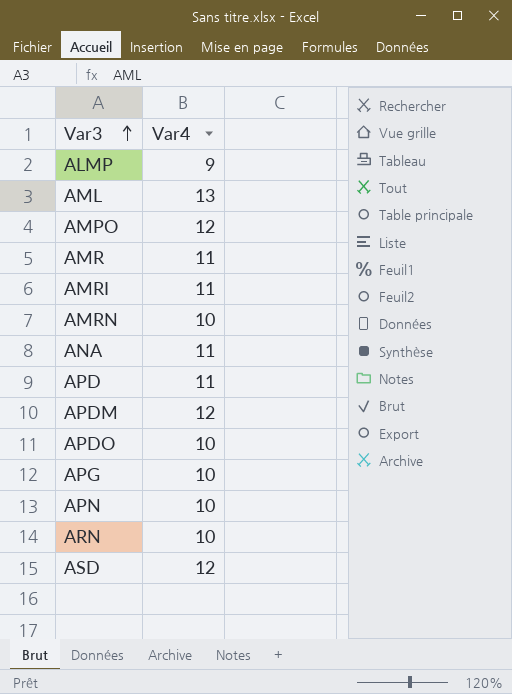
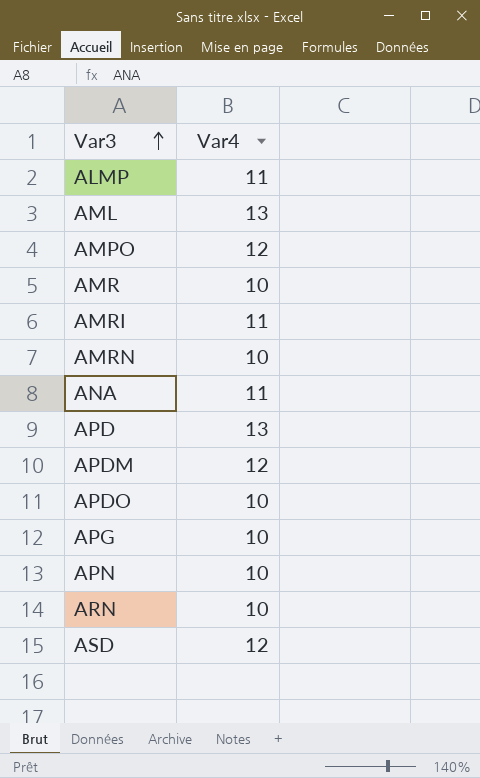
ALMP | Var4: 9 -> 11
AMR | Var4: 11 -> 10
APD | Var4: 11 -> 13

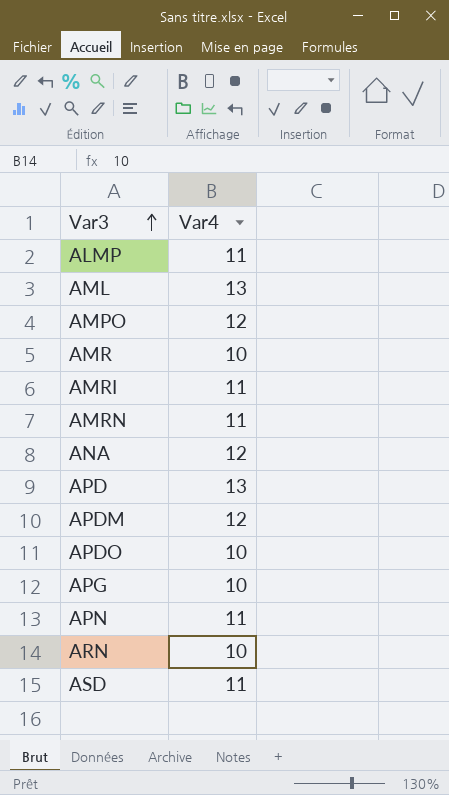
AMRN | Var4: 10 -> 11
ANA | Var4: 11 -> 12
APN | Var4: 10 -> 11
ASD | Var4: 12 -> 11

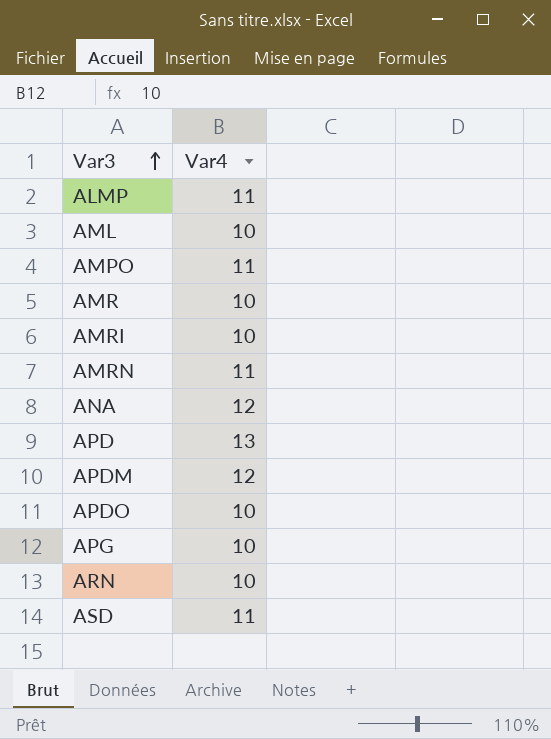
row APN: 11 -> none
AML | Var4: 13 -> 10
AMPO | Var4: 12 -> 11
AMRI | Var4: 11 -> 10

